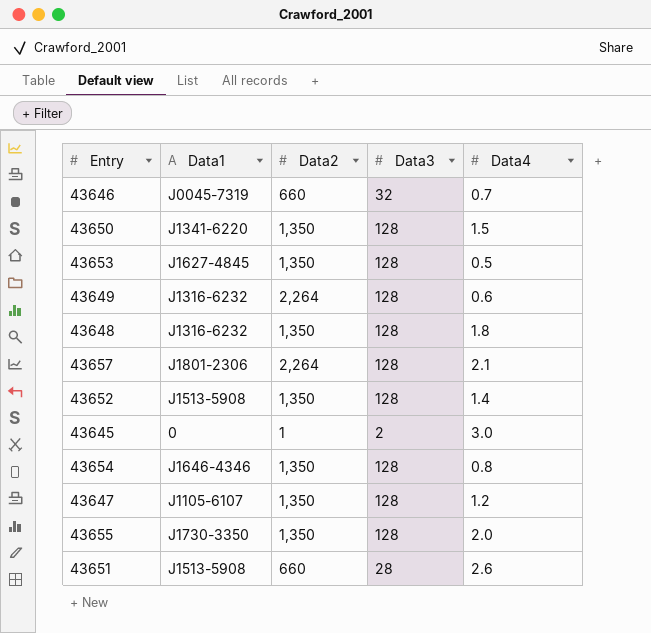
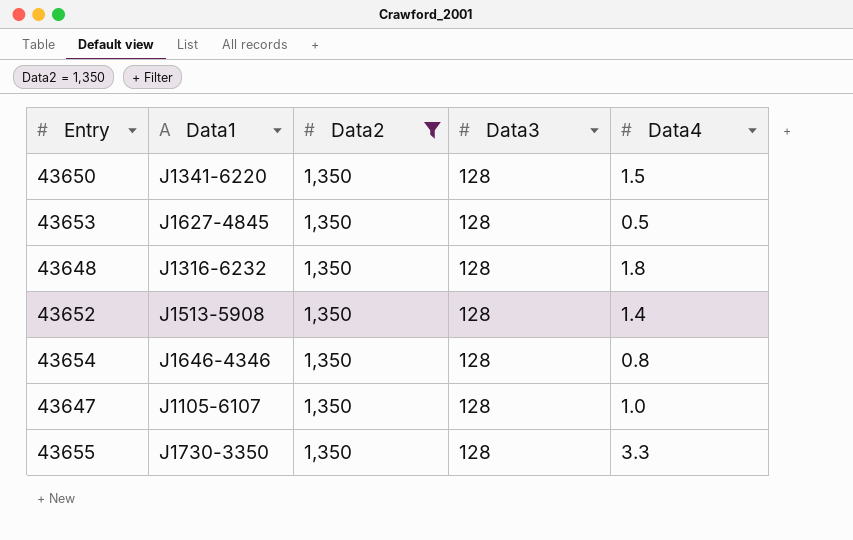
filter: none -> Data2 = 1,350
43647 | Data4: 1.2 -> 1.0
43655 | Data4: 2.0 -> 3.3

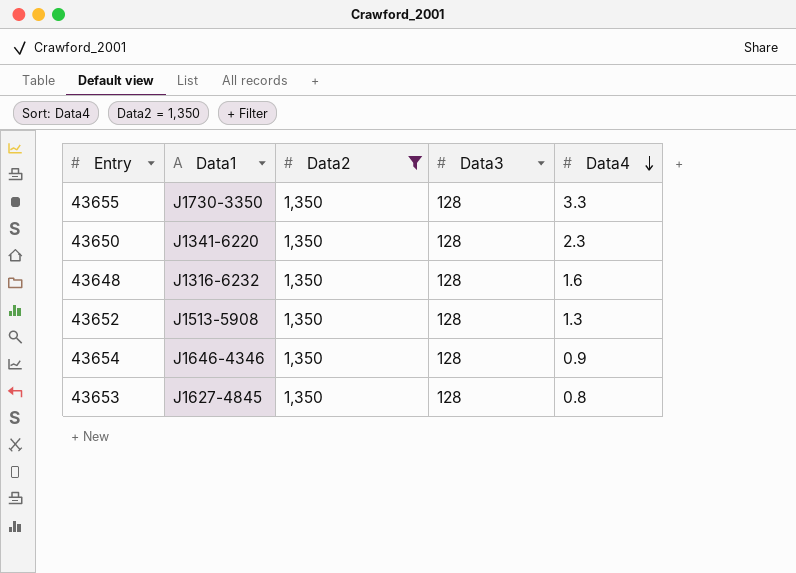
row order: none -> Data4 descending
row 43647: J1105-6107 | 1,350 | 128 | 1.0 -> none
43650 | Data4: 1.5 -> 2.3
43648 | Data4: 1.8 -> 1.6
43652 | Data4: 1.4 -> 1.3
43654 | Data4: 0.8 -> 0.9
43653 | Data4: 0.5 -> 0.8

